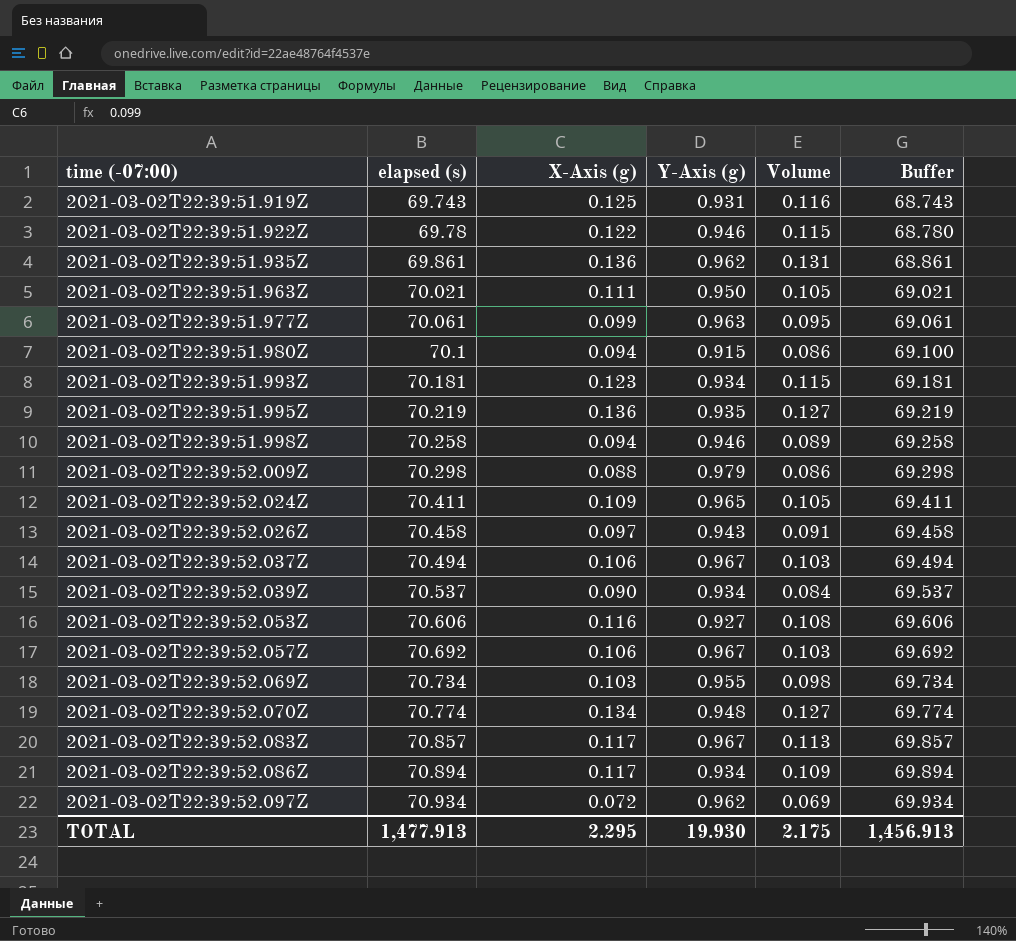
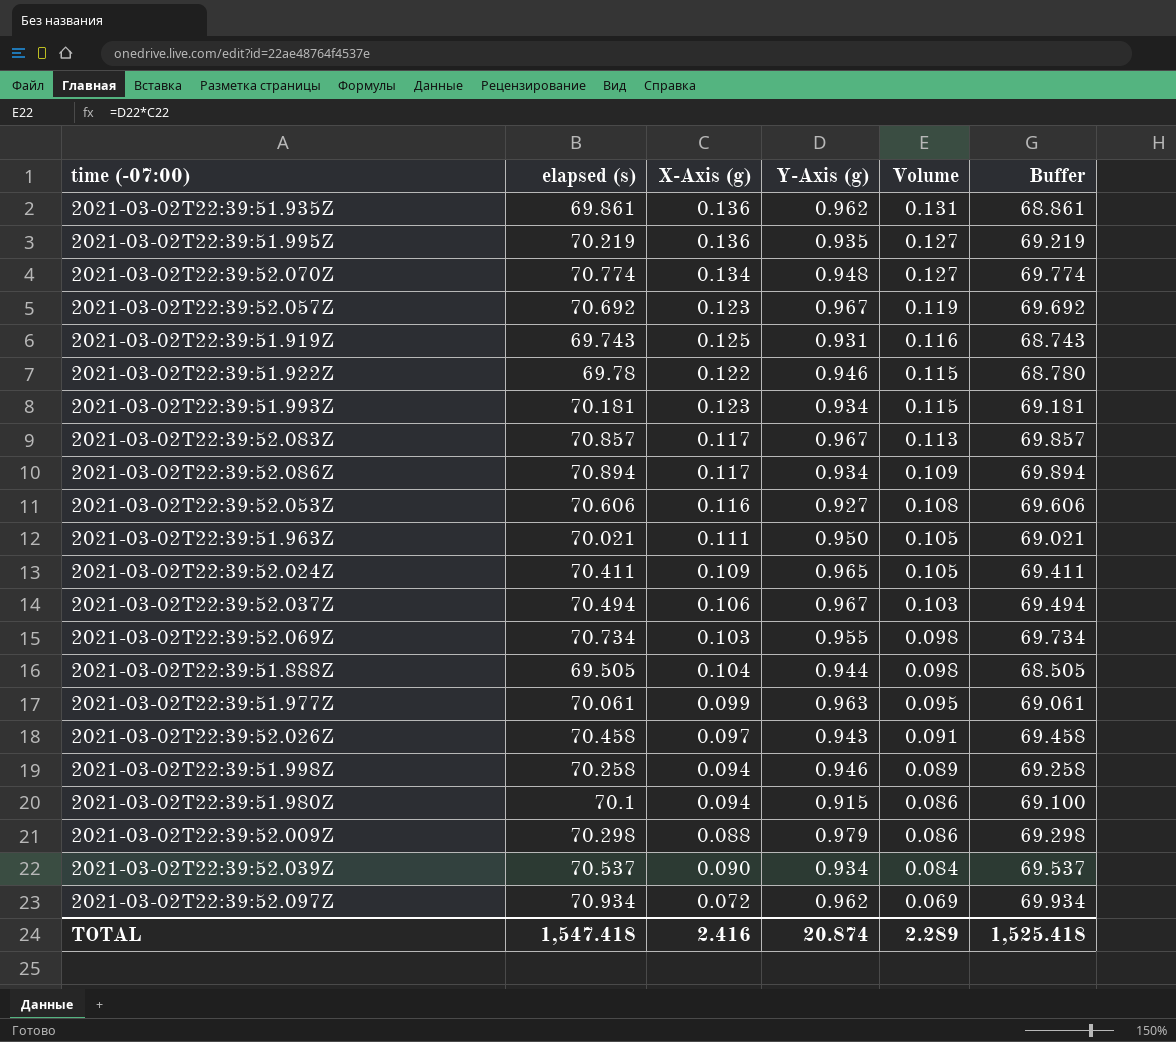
row order: time (-07:00) ascending -> Volume descending
2021-03-02T22:39:52.057Z | X-Axis (g): 0.106 -> 0.123
2021-03-02T22:39:52.057Z | Volume: 0.103 -> 0.119
row 2021-03-02T22:39:51.888Z: none -> 69.505 | 0.104 | 0.944 | 0.098 | 68.505
TOTAL | elapsed (s): 1,477.913 -> 1,547.418
TOTAL | X-Axis (g): 2.295 -> 2.416
TOTAL | Y-Axis (g): 19.930 -> 20.874
TOTAL | Volume: 2.175 -> 2.289
TOTAL | Buffer: 1,456.913 -> 1,525.418

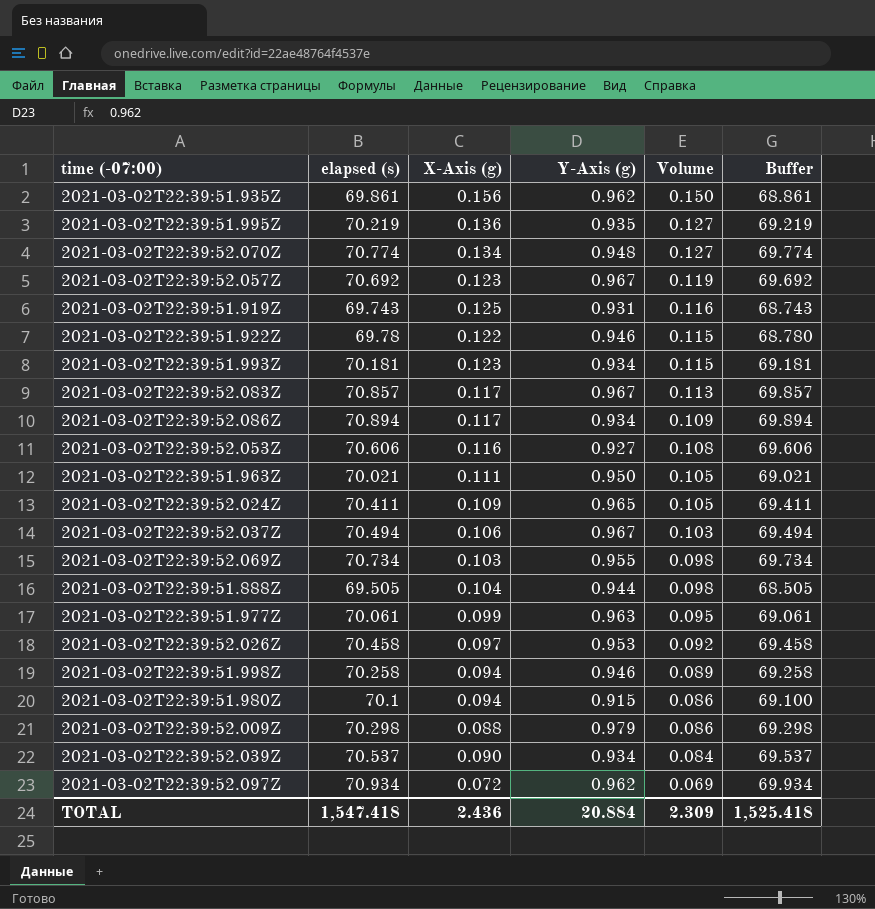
2021-03-02T22:39:51.935Z | X-Axis (g): 0.136 -> 0.156
2021-03-02T22:39:51.935Z | Volume: 0.131 -> 0.150
2021-03-02T22:39:52.026Z | Y-Axis (g): 0.943 -> 0.953
2021-03-02T22:39:52.026Z | Volume: 0.091 -> 0.092
TOTAL | X-Axis (g): 2.416 -> 2.436
TOTAL | Y-Axis (g): 20.874 -> 20.884
TOTAL | Volume: 2.289 -> 2.309

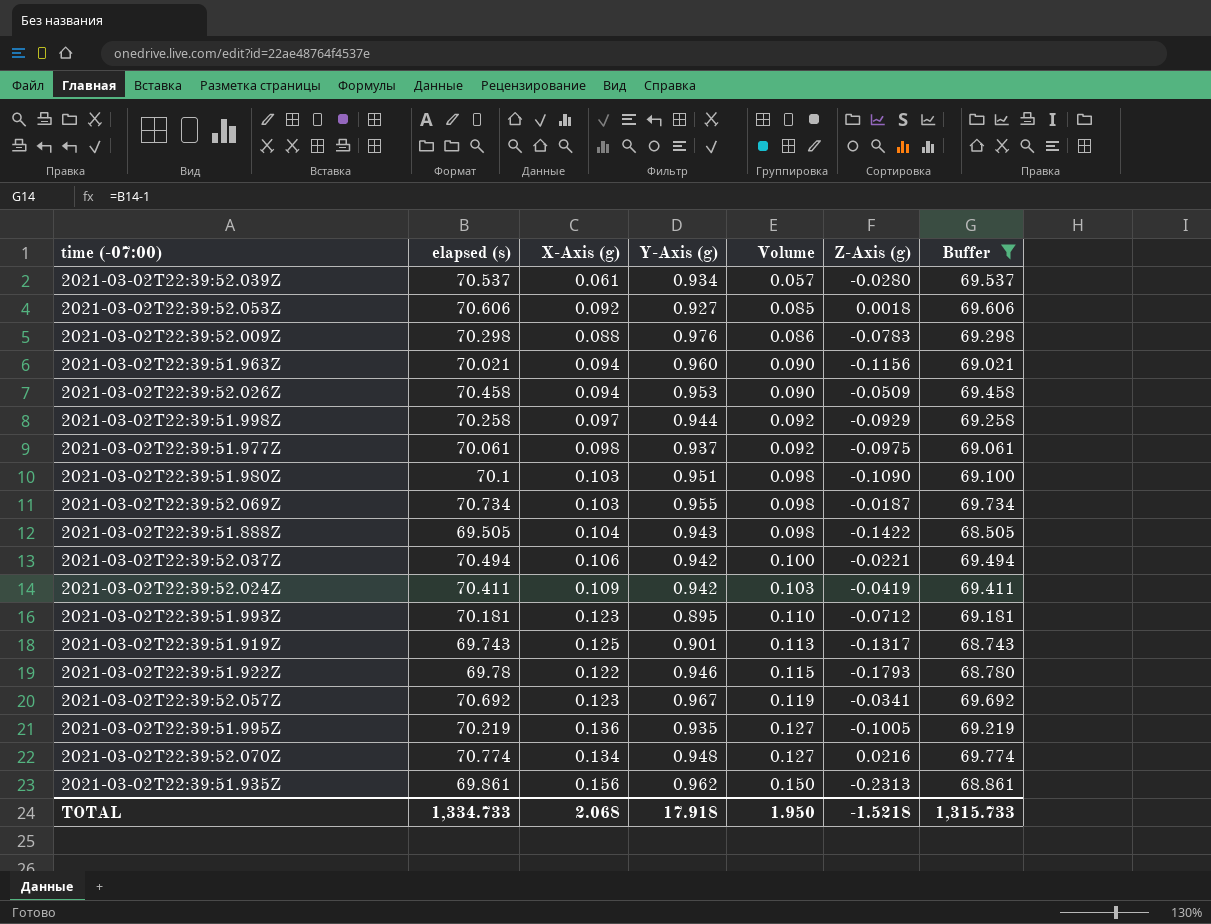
filter: none -> Buffer <= 69.774
row order: Volume descending -> Volume ascending
column Z-Axis (g) | position: none -> 6
2021-03-02T22:39:52.039Z | X-Axis (g): 0.090 -> 0.061
2021-03-02T22:39:52.039Z | Volume: 0.084 -> 0.057
2021-03-02T22:39:52.053Z | X-Axis (g): 0.116 -> 0.092
2021-03-02T22:39:52.053Z | Volume: 0.108 -> 0.085
2021-03-02T22:39:52.009Z | Y-Axis (g): 0.979 -> 0.976
2021-03-02T22:39:51.963Z | X-Axis (g): 0.111 -> 0.094
2021-03-02T22:39:51.963Z | Y-Axis (g): 0.950 -> 0.960
2021-03-02T22:39:51.963Z | Volume: 0.105 -> 0.090
2021-03-02T22:39:52.026Z | X-Axis (g): 0.097 -> 0.094
2021-03-02T22:39:52.026Z | Volume: 0.092 -> 0.090
2021-03-02T22:39:51.998Z | X-Axis (g): 0.094 -> 0.097
2021-03-02T22:39:51.998Z | Y-Axis (g): 0.946 -> 0.944
2021-03-02T22:39:51.998Z | Volume: 0.089 -> 0.092
2021-03-02T22:39:51.977Z | X-Axis (g): 0.099 -> 0.098
2021-03-02T22:39:51.977Z | Y-Axis (g): 0.963 -> 0.937
2021-03-02T22:39:51.977Z | Volume: 0.095 -> 0.092
2021-03-02T22:39:51.980Z | X-Axis (g): 0.094 -> 0.103
2021-03-02T22:39:51.980Z | Y-Axis (g): 0.915 -> 0.951
2021-03-02T22:39:51.980Z | Volume: 0.086 -> 0.098
2021-03-02T22:39:51.888Z | Y-Axis (g): 0.944 -> 0.943
2021-03-02T22:39:52.037Z | Y-Axis (g): 0.967 -> 0.942
2021-03-02T22:39:52.037Z | Volume: 0.103 -> 0.100
2021-03-02T22:39:52.024Z | Y-Axis (g): 0.965 -> 0.942
2021-03-02T22:39:52.024Z | Volume: 0.105 -> 0.103
2021-03-02T22:39:51.993Z | Y-Axis (g): 0.934 -> 0.895
2021-03-02T22:39:51.993Z | Volume: 0.115 -> 0.110
2021-03-02T22:39:51.919Z | Y-Axis (g): 0.931 -> 0.901
2021-03-02T22:39:51.919Z | Volume: 0.116 -> 0.113
TOTAL | elapsed (s): 1,547.418 -> 1,334.733
TOTAL | X-Axis (g): 2.436 -> 2.068
TOTAL | Y-Axis (g): 20.884 -> 17.918
TOTAL | Volume: 2.309 -> 1.950
TOTAL | Buffer: 1,525.418 -> 1,315.733

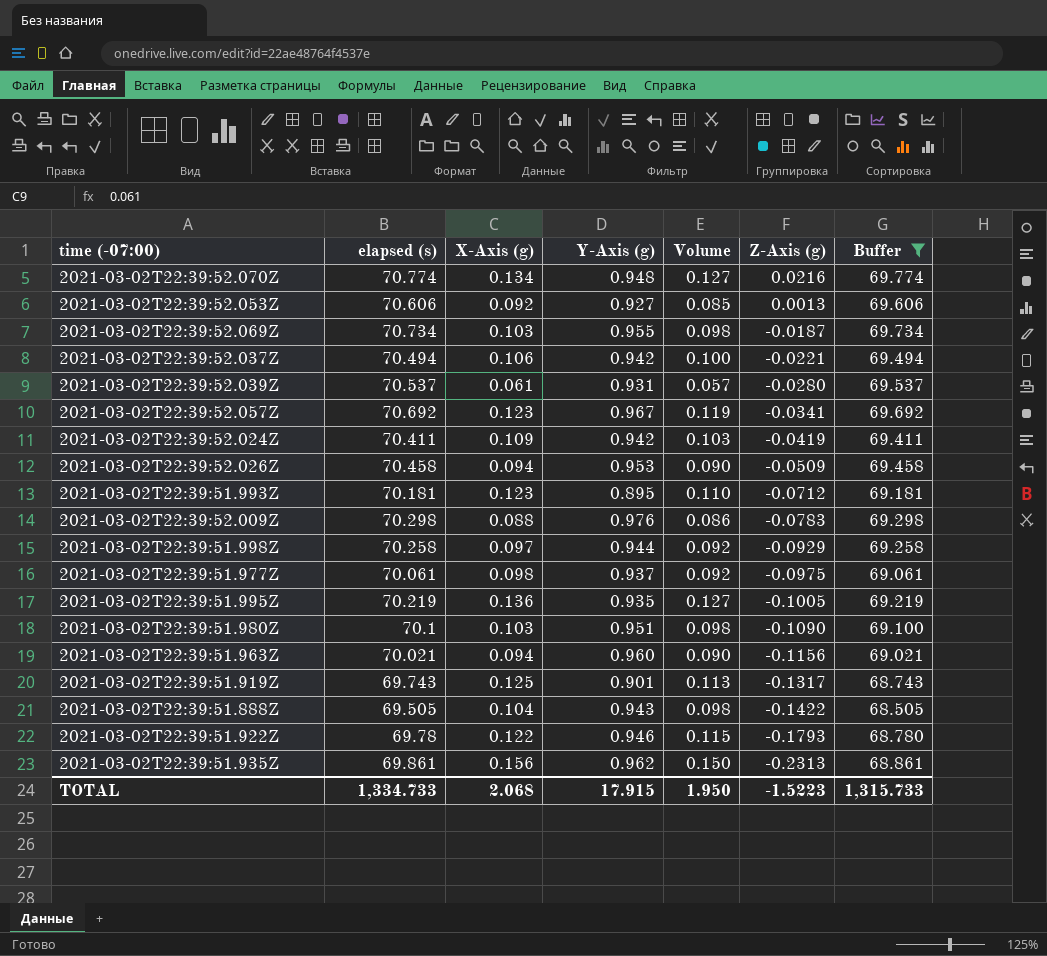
row order: Volume ascending -> Z-Axis (g) descending
2021-03-02T22:39:52.053Z | Z-Axis (g): 0.0018 -> 0.0013
2021-03-02T22:39:52.039Z | Y-Axis (g): 0.934 -> 0.931
TOTAL | Y-Axis (g): 17.918 -> 17.915
TOTAL | Z-Axis (g): -1.5218 -> -1.5223

